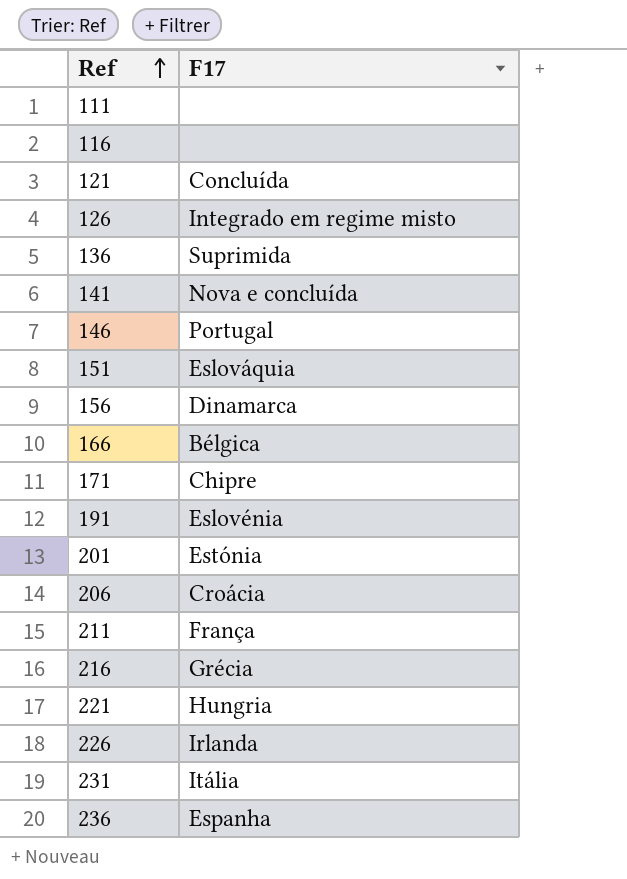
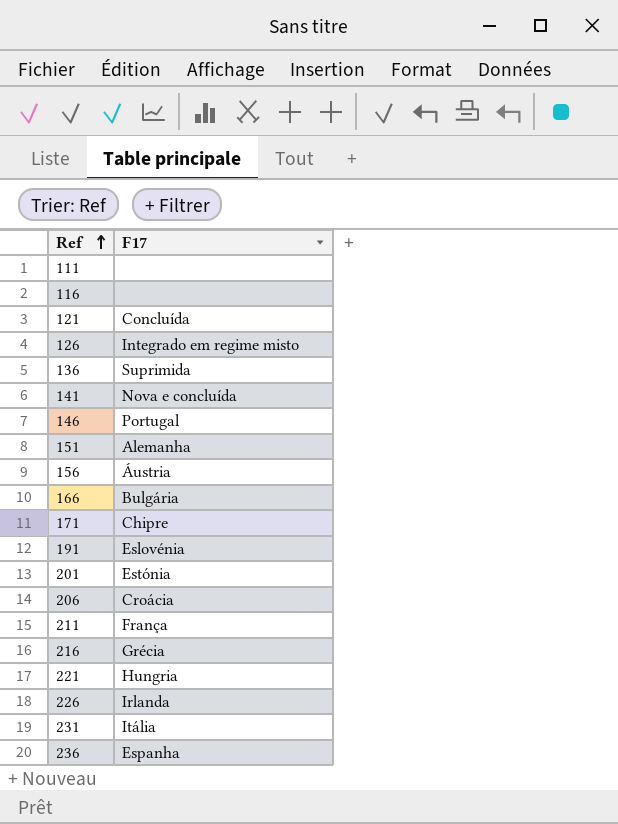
151 | F17: Eslováquia -> Alemanha
156 | F17: Dinamarca -> Áustria
166 | F17: Bélgica -> Bulgária

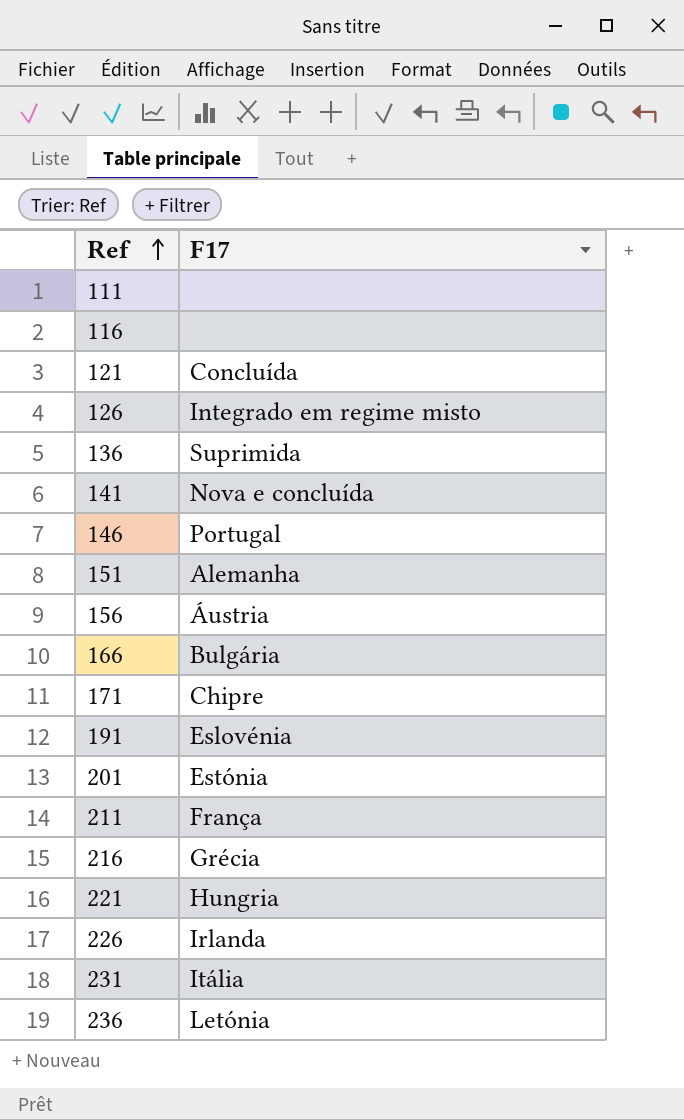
row 206: Croácia -> none
236 | F17: Espanha -> Letónia

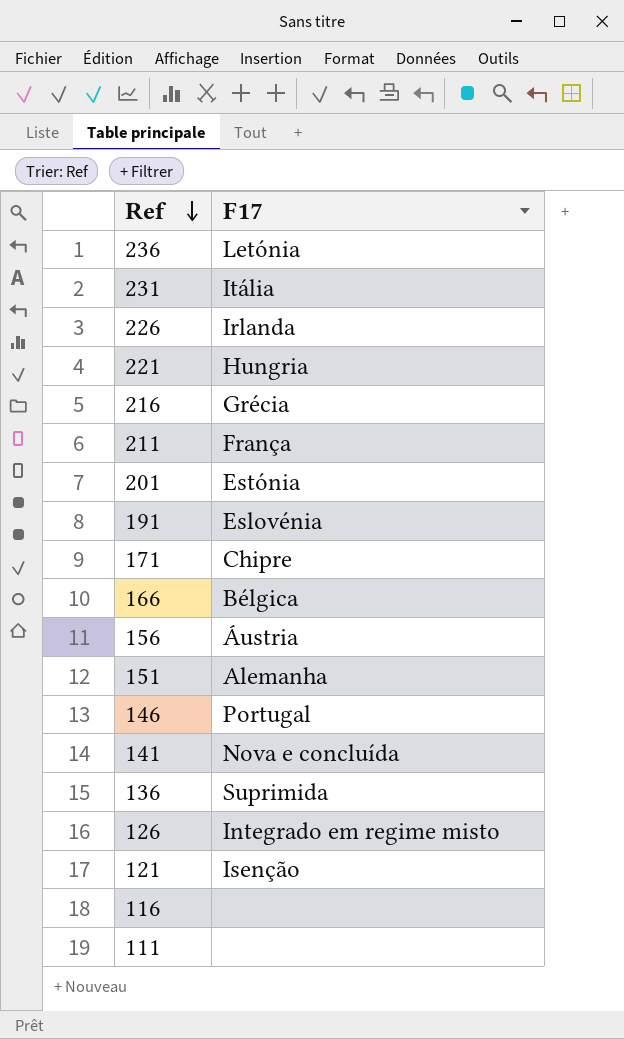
row order: Ref ascending -> Ref descending
166 | F17: Bulgária -> Bélgica
121 | F17: Concluída -> Isenção

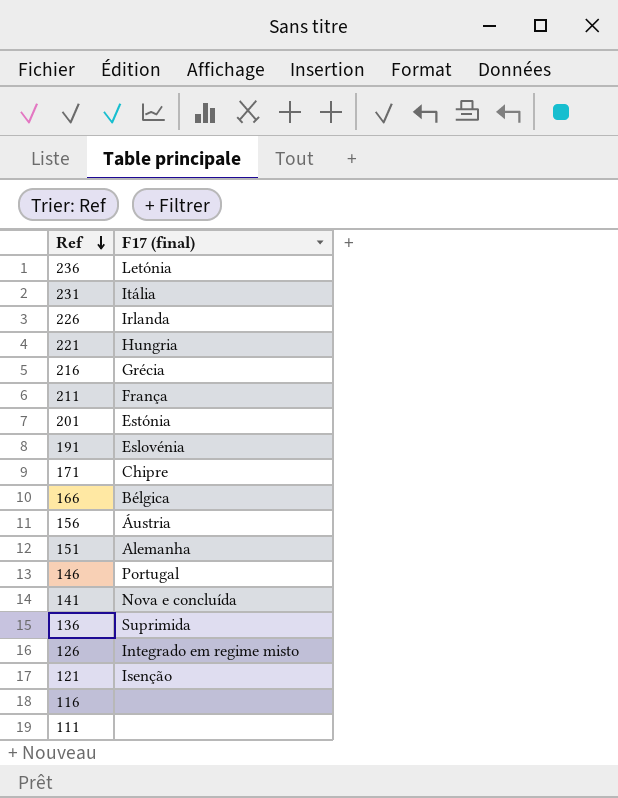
column name: F17 -> F17 (final)

